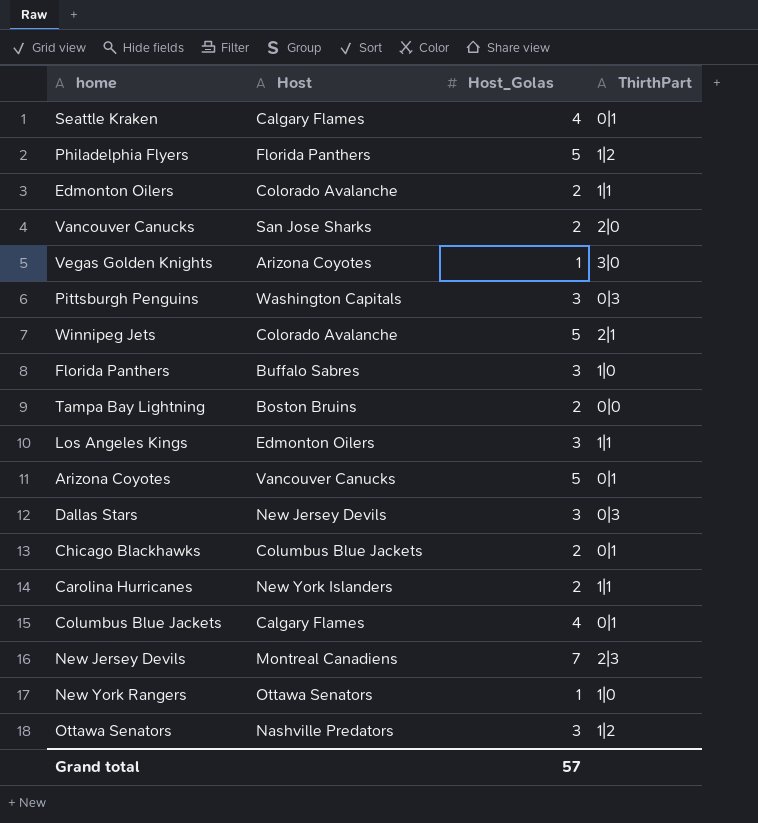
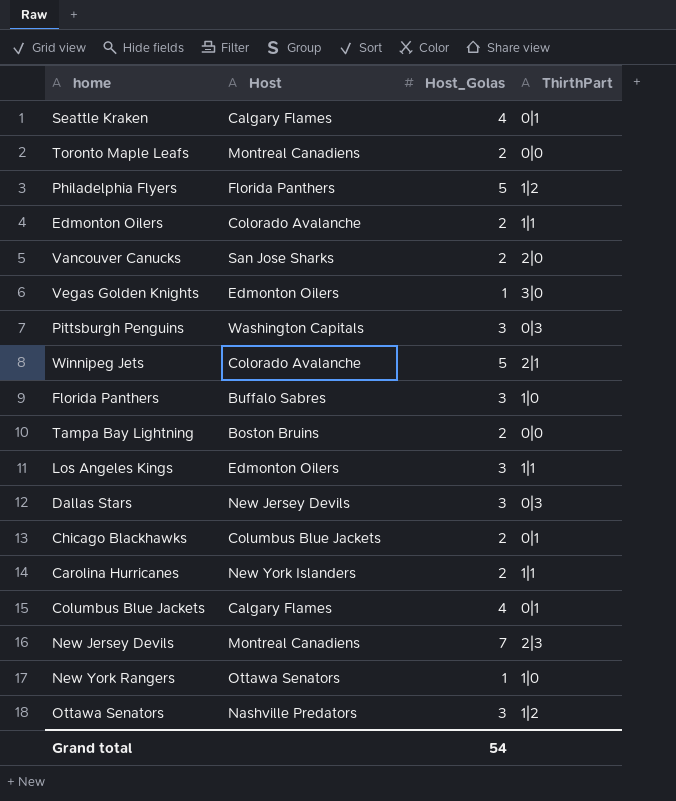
row Arizona Coyotes: Vancouver Canucks | 5 | 0|1 -> none
row Toronto Maple Leafs: none -> Montreal Canadiens | 2 | 0|0
Vegas Golden Knights | Host: Arizona Coyotes -> Edmonton Oilers
Grand total | Host_Golas: 57 -> 54

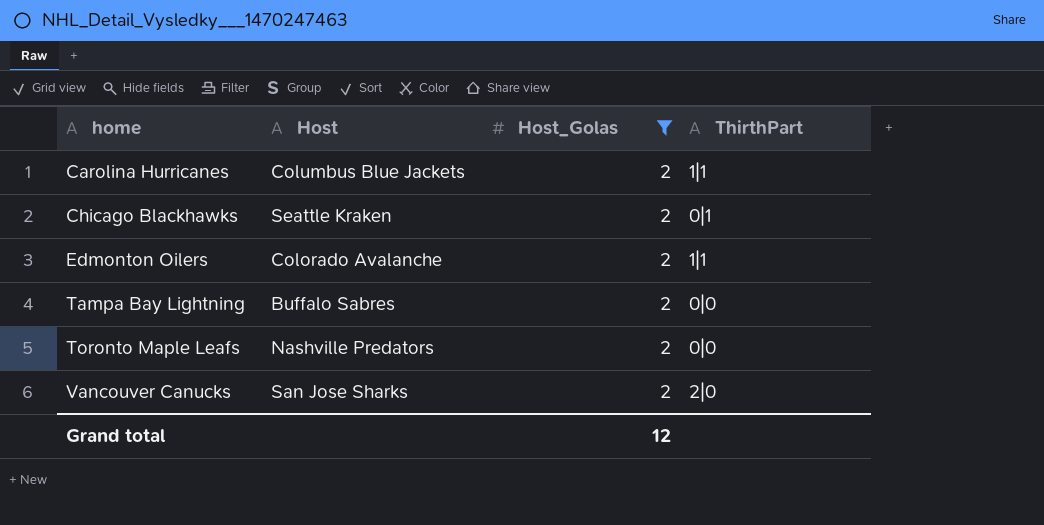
filter: none -> Host_Golas = 2
row order: none -> home ascending
Carolina Hurricanes | Host: New York Islanders -> Columbus Blue Jackets
Chicago Blackhawks | Host: Columbus Blue Jackets -> Seattle Kraken
Tampa Bay Lightning | Host: Boston Bruins -> Buffalo Sabres
Toronto Maple Leafs | Host: Montreal Canadiens -> Nashville Predators
Grand total | Host_Golas: 54 -> 12

